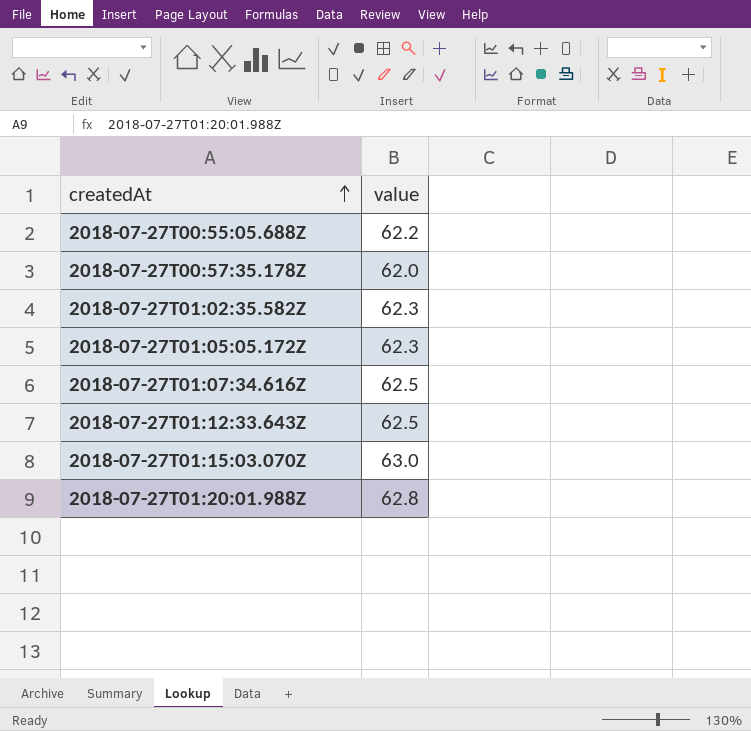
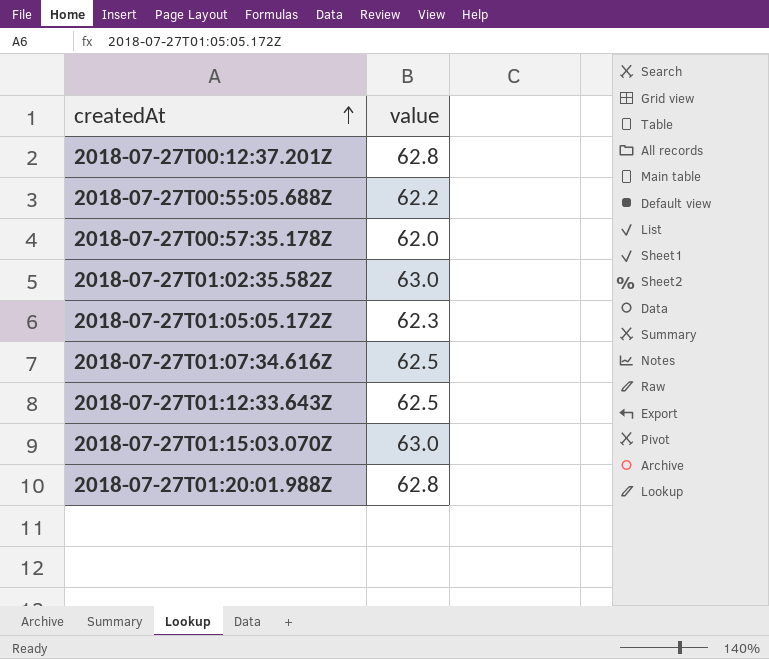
row 2018-07-27T00:12:37.201Z: none -> 62.8
2018-07-27T01:02:35.582Z | value: 62.3 -> 63.0

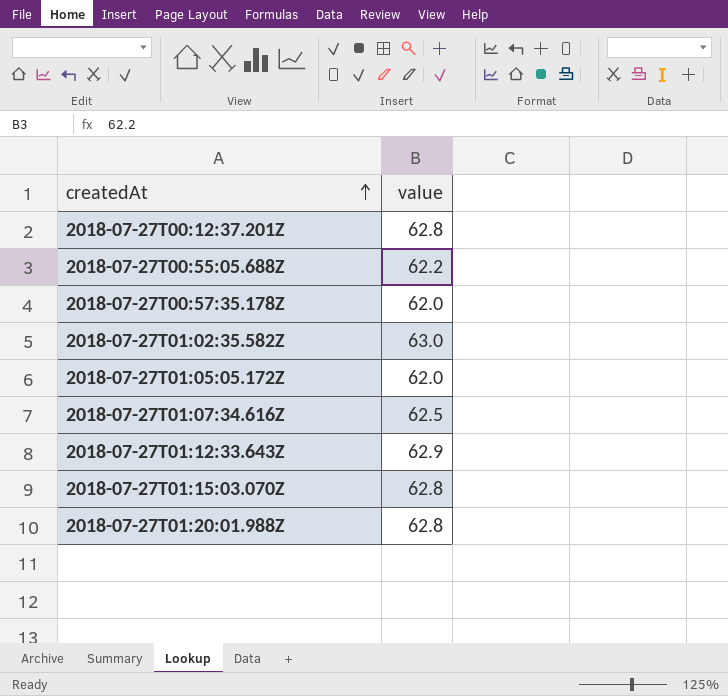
2018-07-27T01:05:05.172Z | value: 62.3 -> 62.0
2018-07-27T01:12:33.643Z | value: 62.5 -> 62.9
2018-07-27T01:15:03.070Z | value: 63.0 -> 62.8

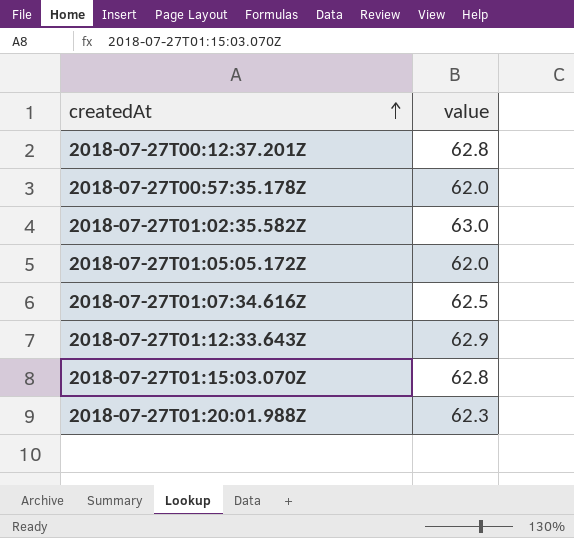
row 2018-07-27T00:55:05.688Z: 62.2 -> none
2018-07-27T01:20:01.988Z | value: 62.8 -> 62.3

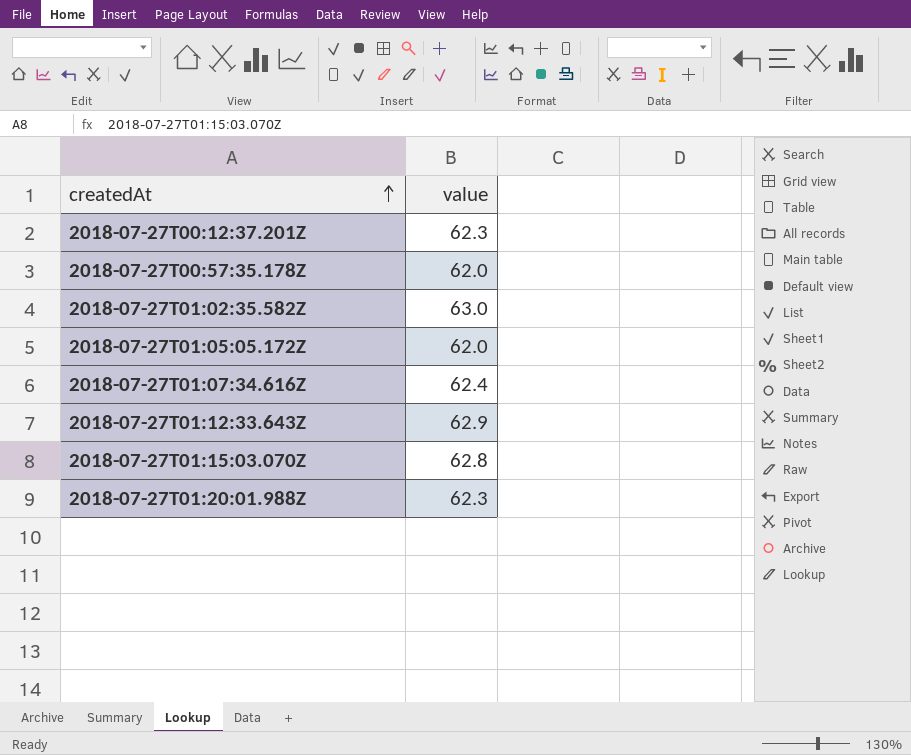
2018-07-27T00:12:37.201Z | value: 62.8 -> 62.3
2018-07-27T01:07:34.616Z | value: 62.5 -> 62.4

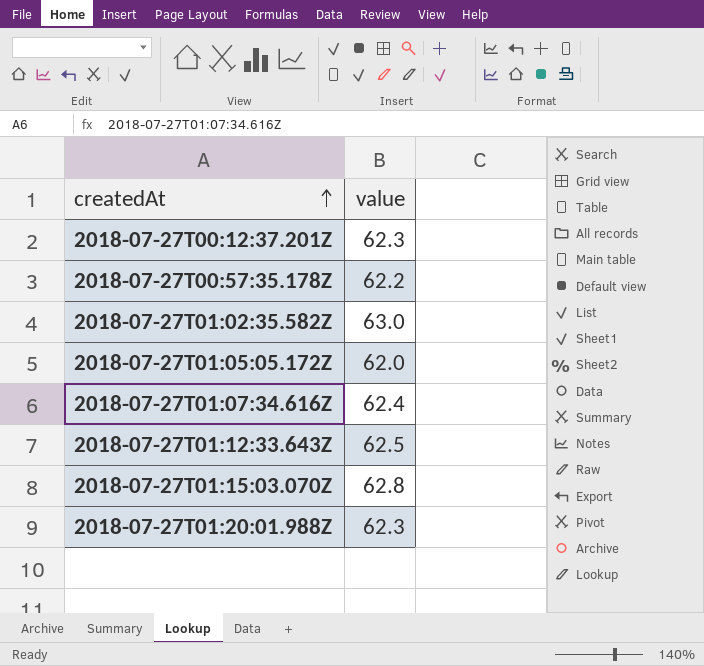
2018-07-27T00:57:35.178Z | value: 62.0 -> 62.2
2018-07-27T01:12:33.643Z | value: 62.9 -> 62.5

